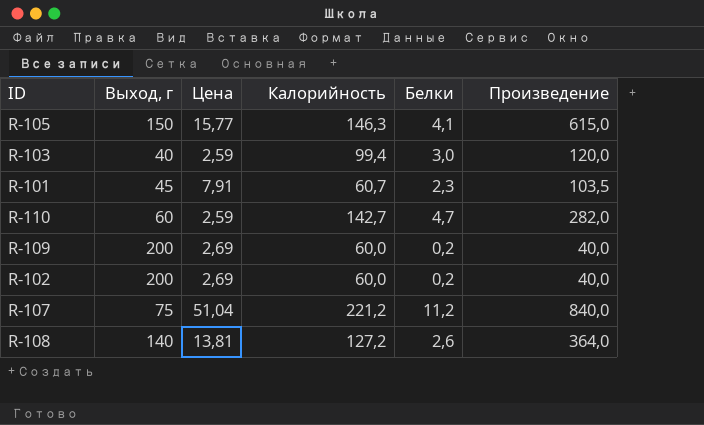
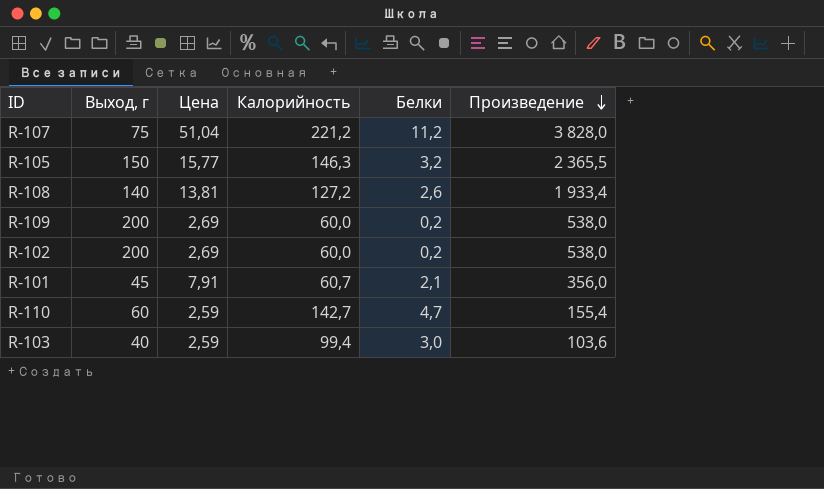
row order: none -> Произведение descending
column Произведение | formula: [Выход, г] * [Белки] -> [Выход, г] * [Цена]
R-105 | Белки: 4,1 -> 3,2
R-101 | Белки: 2,3 -> 2,1

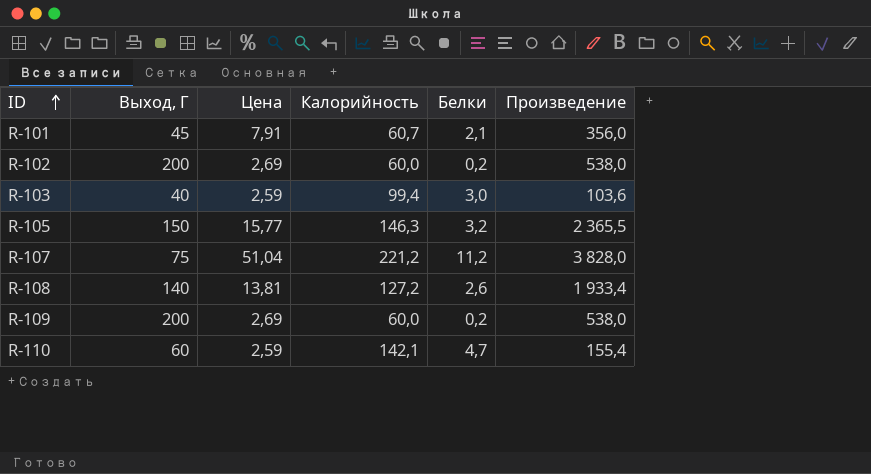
row order: Произведение descending -> ID ascending
column name: Выход, г -> Выход, Г
R-110 | Калорийность: 142,7 -> 142,1

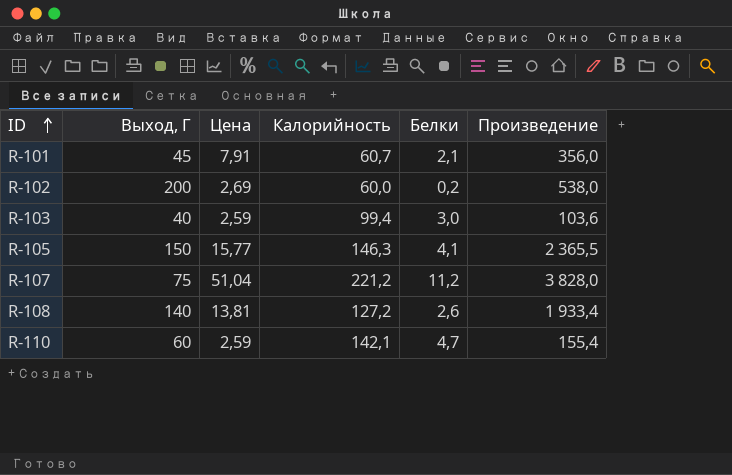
row R-109: 200 | 2,69 | 60,0 | 0,2 | 538,0 -> none
R-105 | Белки: 3,2 -> 4,1

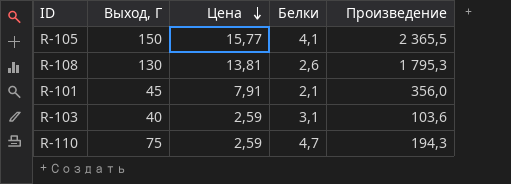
row order: ID ascending -> Цена descending
column Калорийность | position: 4 -> none
row R-102: 200 | 2,69 | 60,0 | 0,2 | 538,0 -> none
row R-107: 75 | 51,04 | 221,2 | 11,2 | 3 828,0 -> none
R-108 | Выход, Г: 140 -> 130
R-108 | Произведение: 1 933,4 -> 1 795,3
R-103 | Белки: 3,0 -> 3,1
R-110 | Выход, Г: 60 -> 75
R-110 | Произведение: 155,4 -> 194,3

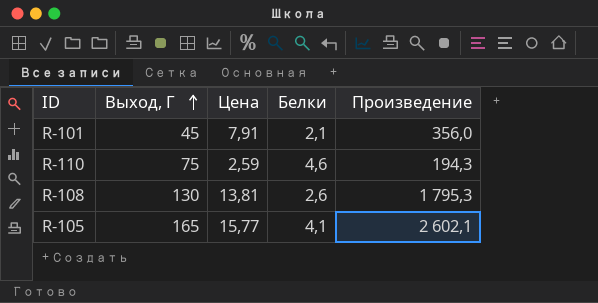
row order: Цена descending -> Выход, Г ascending
row R-103: 40 | 2,59 | 3,1 | 103,6 -> none
R-110 | Белки: 4,7 -> 4,6
R-105 | Выход, Г: 150 -> 165
R-105 | Произведение: 2 365,5 -> 2 602,1

